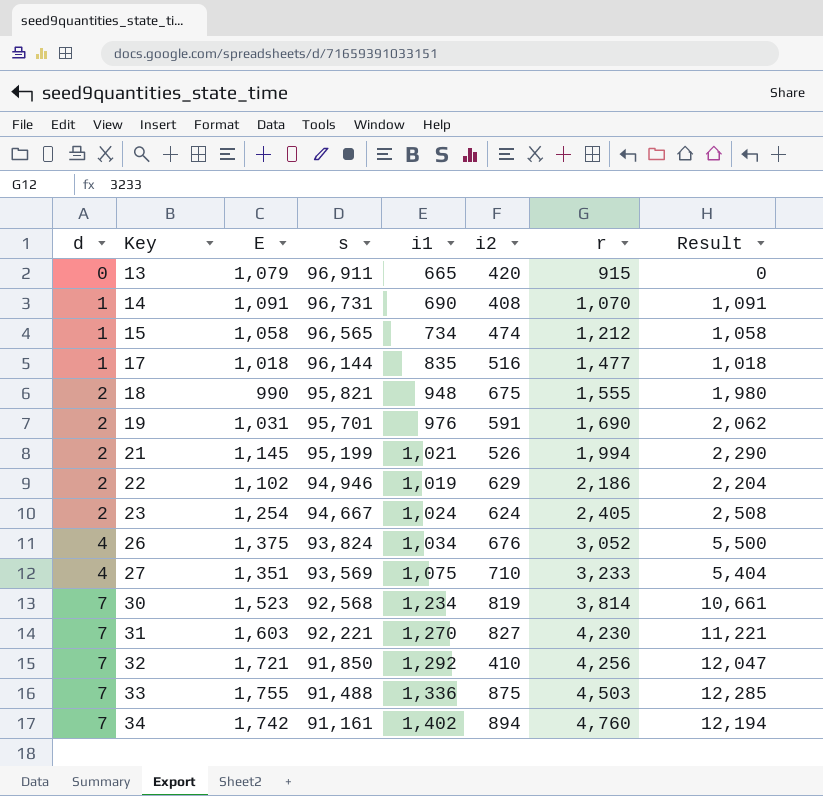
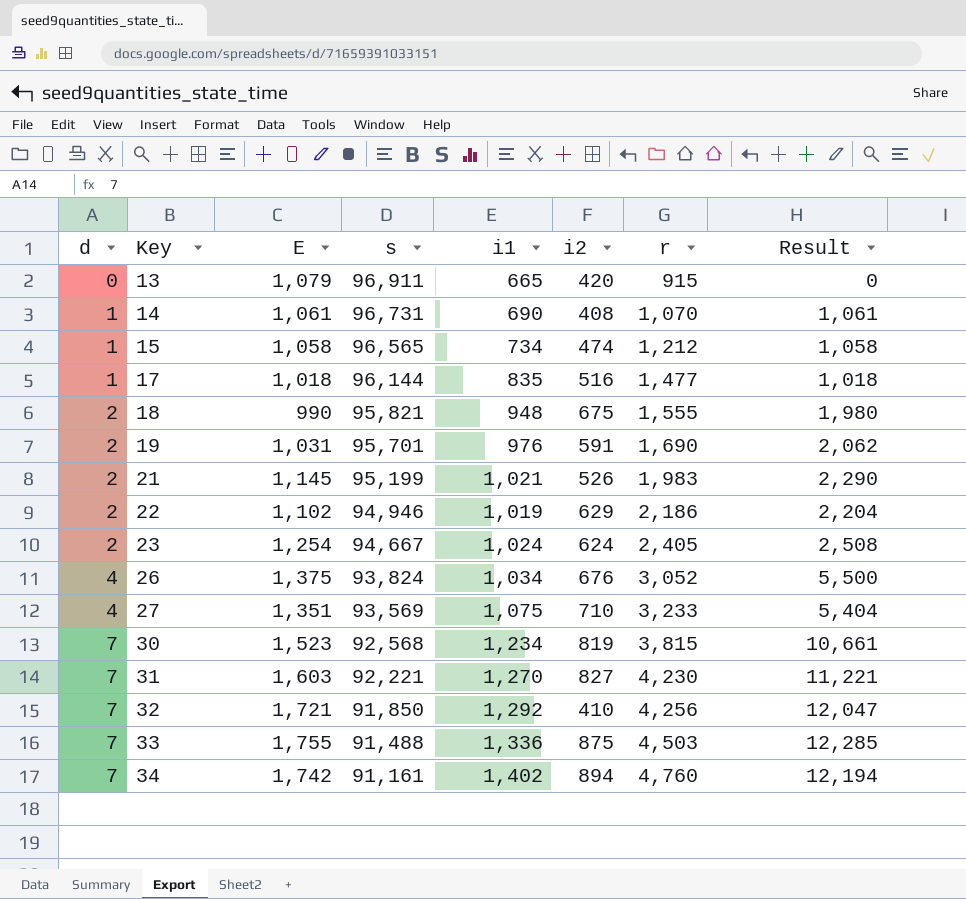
14 | E: 1,091 -> 1,061
14 | Result: 1,091 -> 1,061
21 | r: 1,994 -> 1,983
30 | r: 3,814 -> 3,815

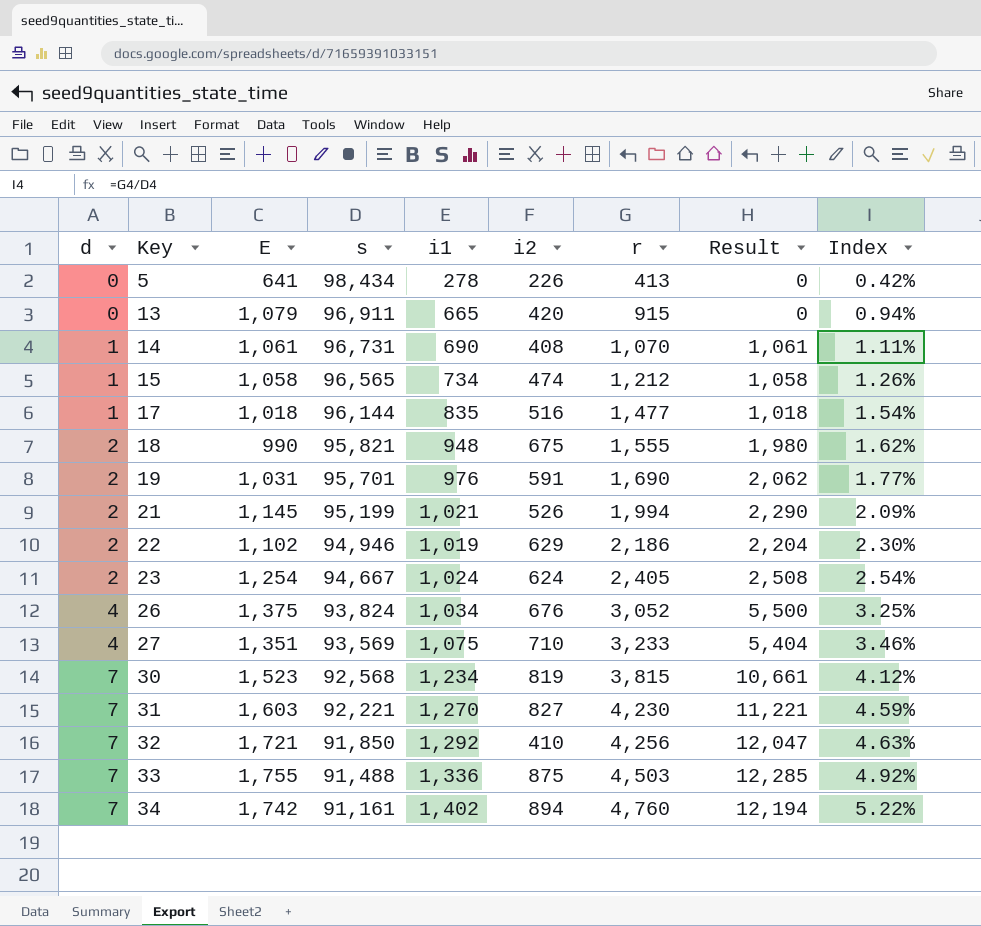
column Index | formula: none -> [r] / [s]
row 5: none -> 0 | 641 | 98,434 | 278 | 226 | 413 | 0 | 0.42%
21 | r: 1,983 -> 1,994

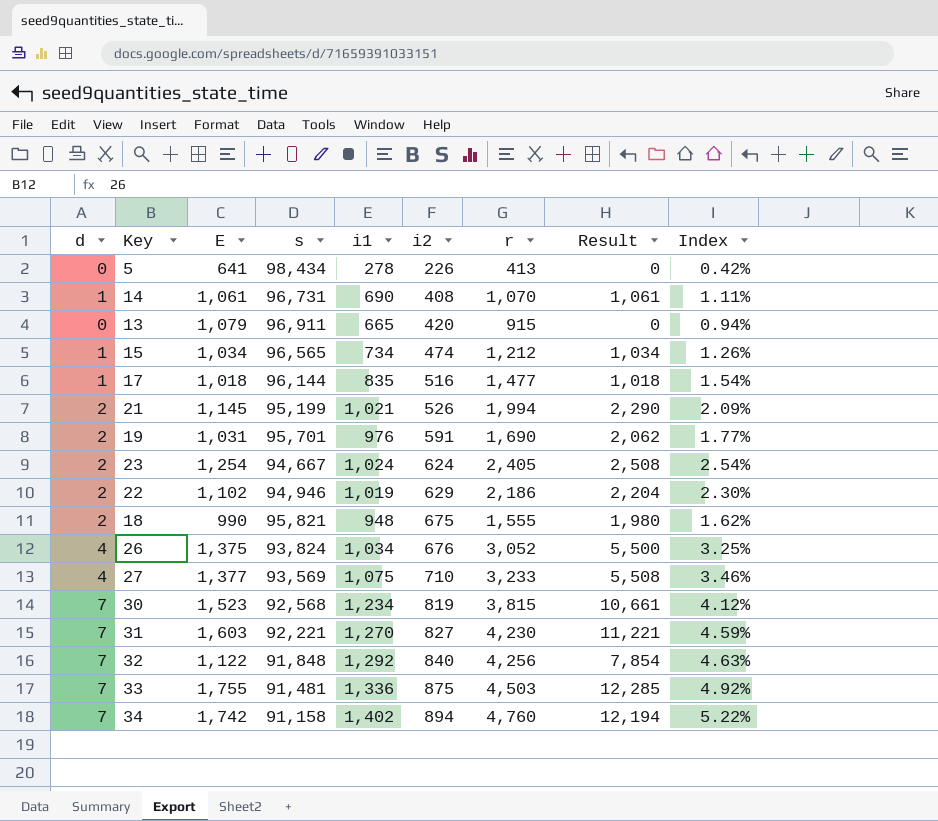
row order: d ascending -> i2 ascending
15 | E: 1,058 -> 1,034
15 | Result: 1,058 -> 1,034
27 | E: 1,351 -> 1,377
27 | Result: 5,404 -> 5,508
32 | E: 1,721 -> 1,122
32 | s: 91,850 -> 91,848
32 | i2: 410 -> 840
32 | Result: 12,047 -> 7,854
33 | s: 91,488 -> 91,481
34 | s: 91,161 -> 91,158

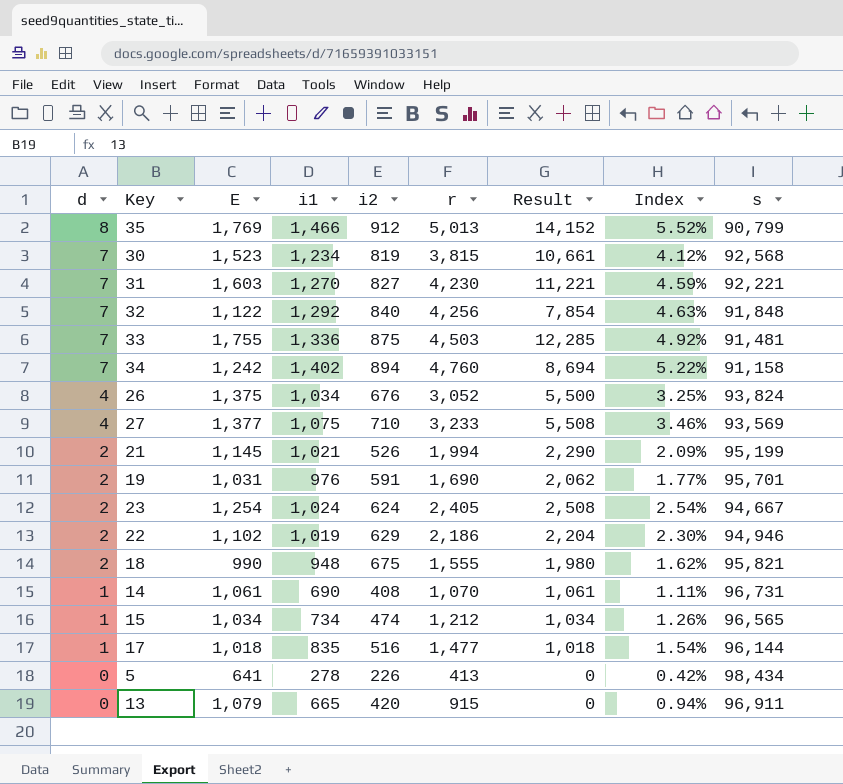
row order: i2 ascending -> d descending
column s | position: 4 -> 9
row 35: none -> 8 | 1,769 | 1,466 | 912 | 5,013 | 14,152 | 5.52% | 90,799
34 | E: 1,742 -> 1,242
34 | Result: 12,194 -> 8,694

